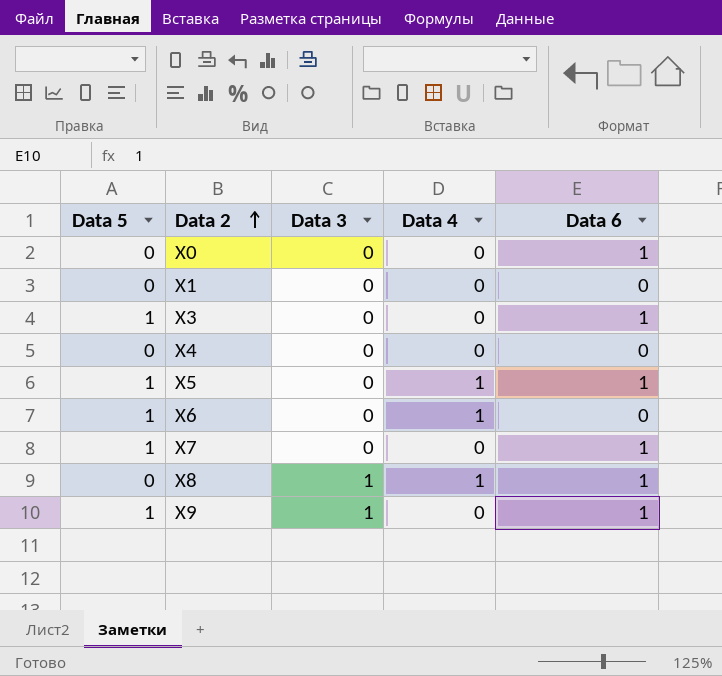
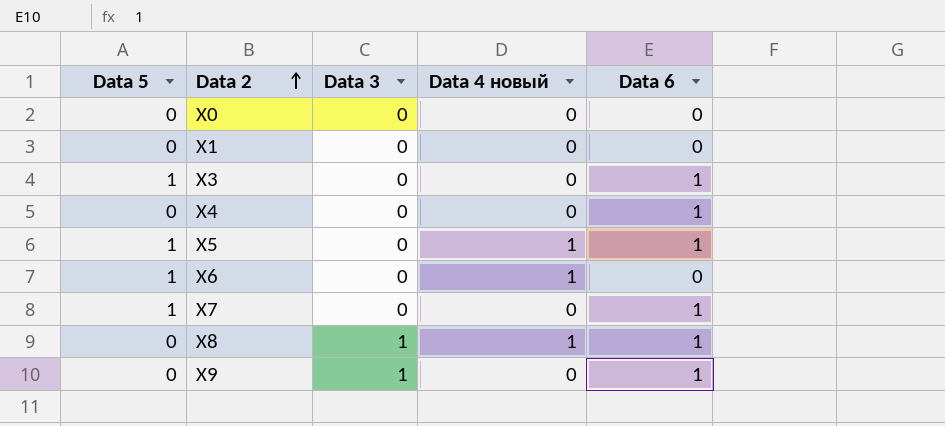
column name: Data 4 -> Data 4 новый
X0 | Data 6: 1 -> 0
X4 | Data 6: 0 -> 1
X9 | Data 5: 1 -> 0

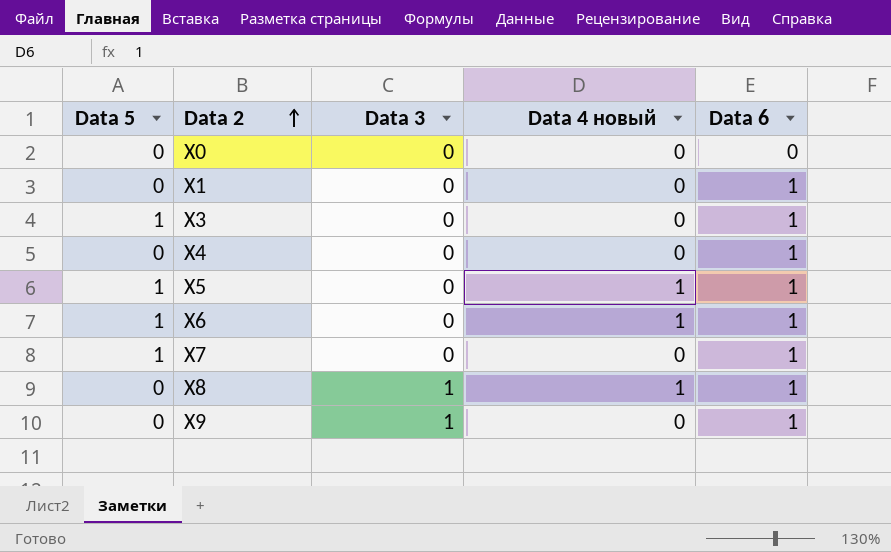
X1 | Data 6: 0 -> 1
X6 | Data 6: 0 -> 1

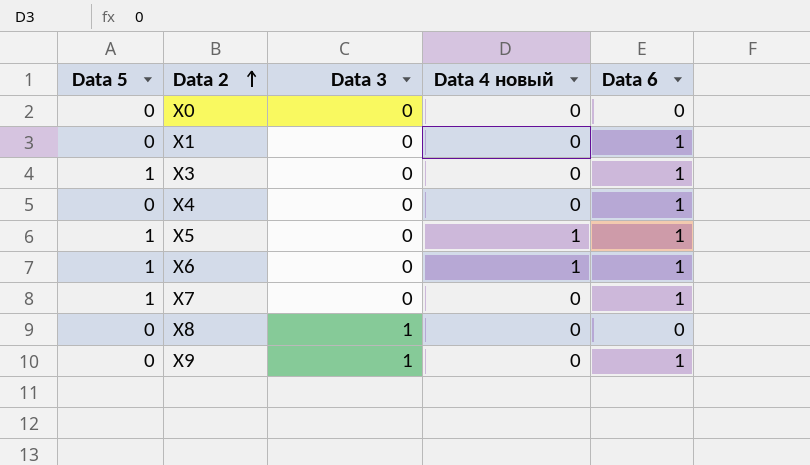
X8 | Data 4 новый: 1 -> 0
X8 | Data 6: 1 -> 0

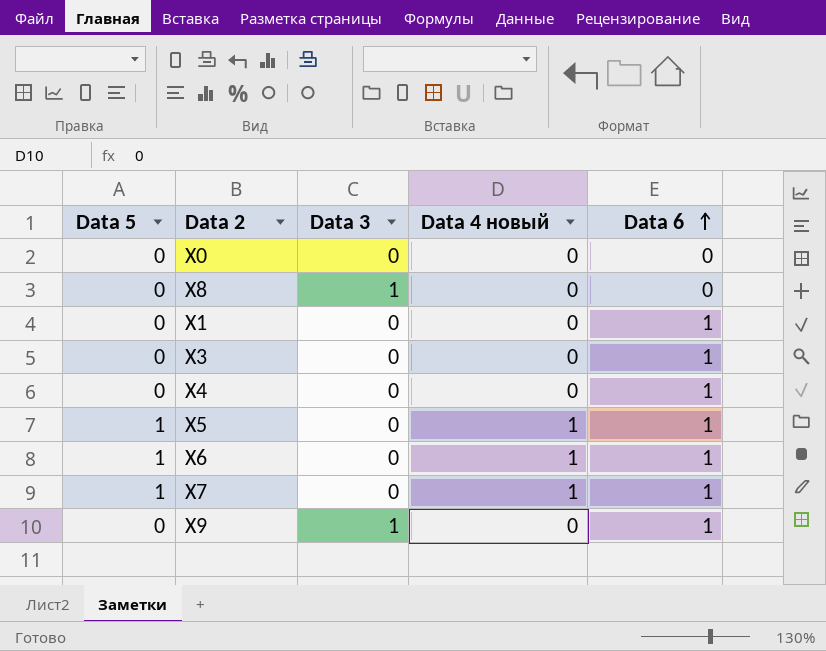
row order: Data 2 ascending -> Data 6 ascending
X3 | Data 5: 1 -> 0
X7 | Data 4 новый: 0 -> 1

